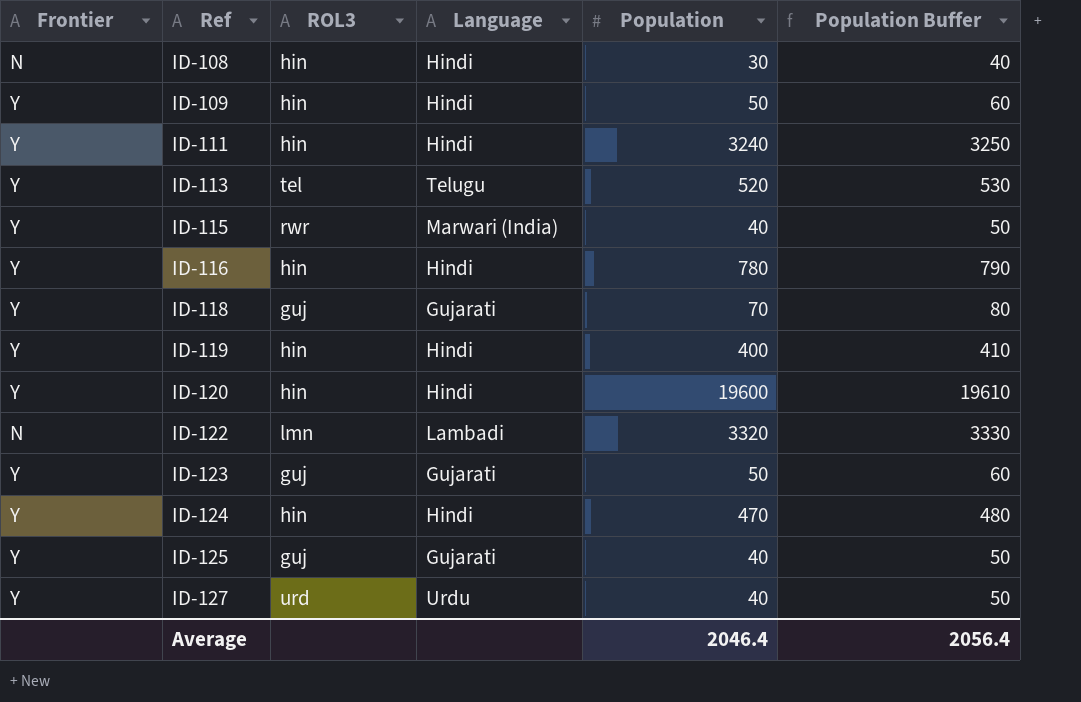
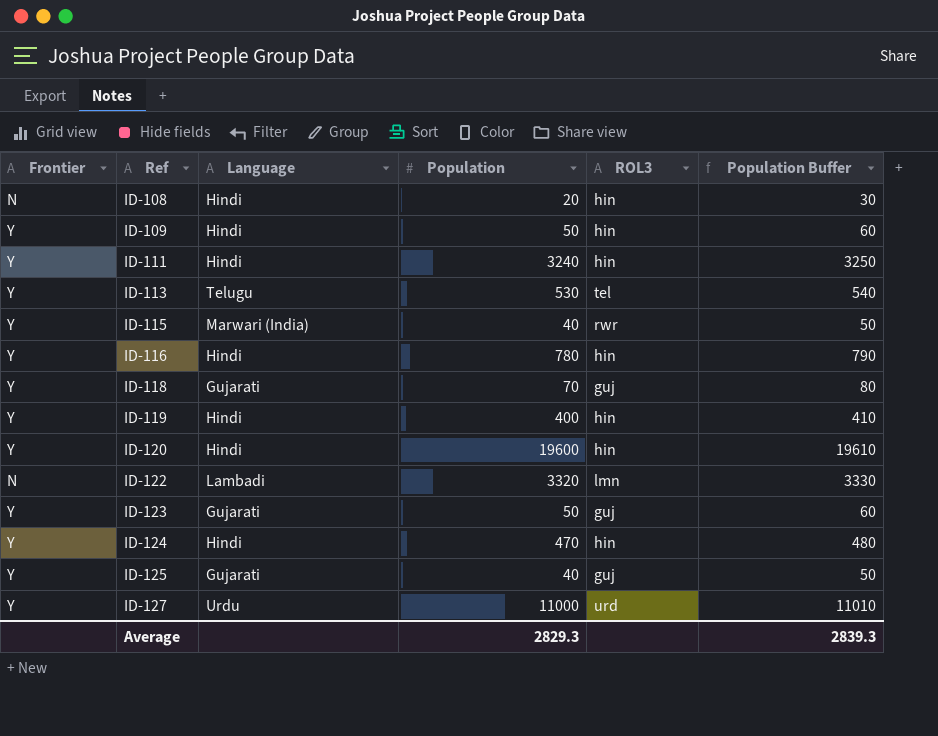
column ROL3 | position: 3 -> 5
ID-108 | Population: 30 -> 20
ID-108 | Population Buffer: 40 -> 30
ID-113 | Population: 520 -> 530
ID-113 | Population Buffer: 530 -> 540
ID-127 | Population: 40 -> 11000
ID-127 | Population Buffer: 50 -> 11010
Average | Population: 2046.4 -> 2829.3
Average | Population Buffer: 2056.4 -> 2839.3

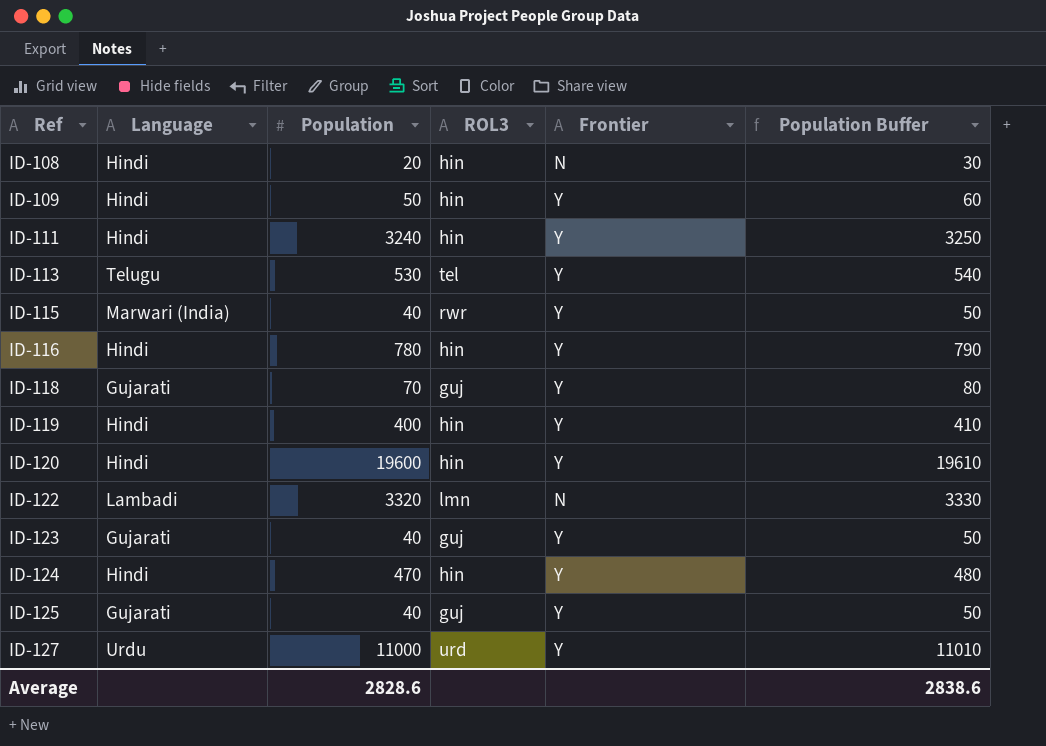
column Frontier | position: 1 -> 5
ID-123 | Population: 50 -> 40
ID-123 | Population Buffer: 60 -> 50
Average | Population: 2829.3 -> 2828.6
Average | Population Buffer: 2839.3 -> 2838.6

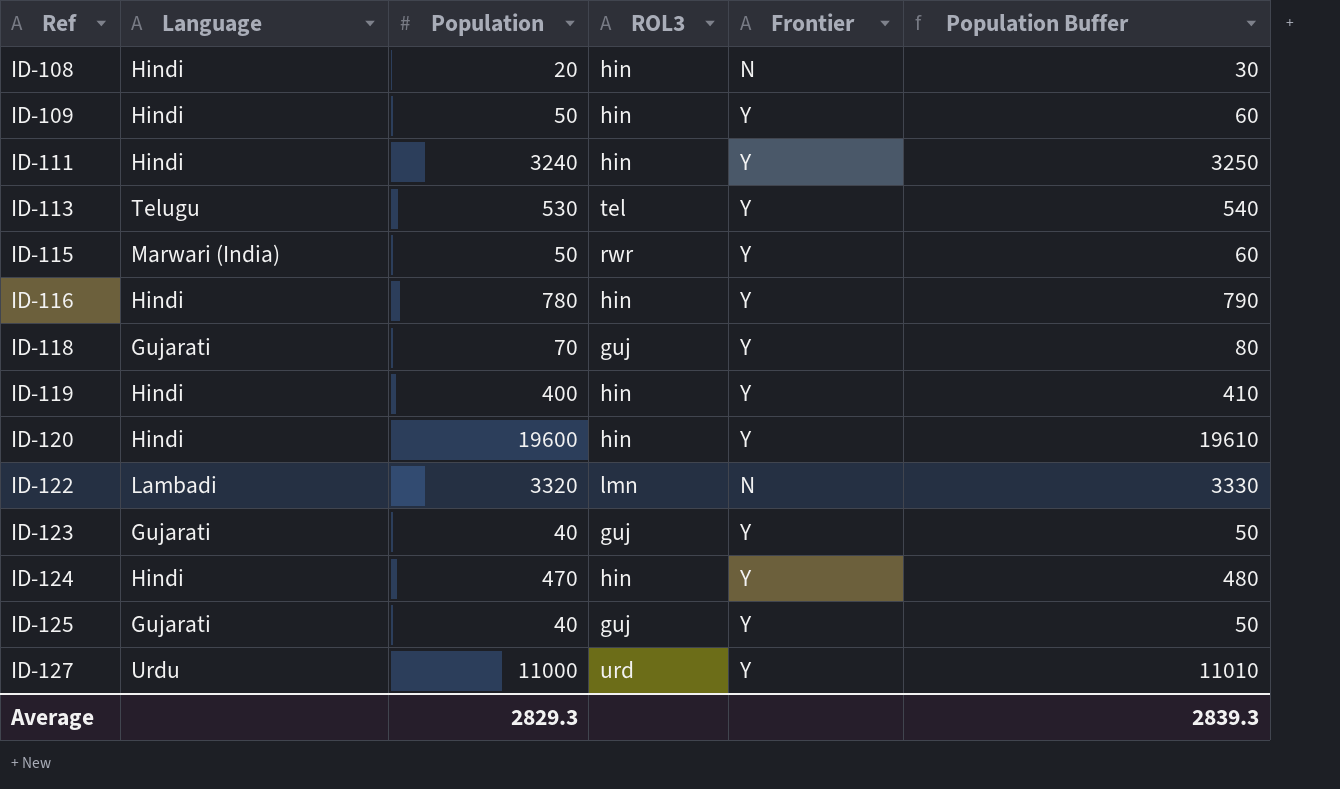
ID-115 | Population: 40 -> 50
ID-115 | Population Buffer: 50 -> 60
Average | Population: 2828.6 -> 2829.3
Average | Population Buffer: 2838.6 -> 2839.3

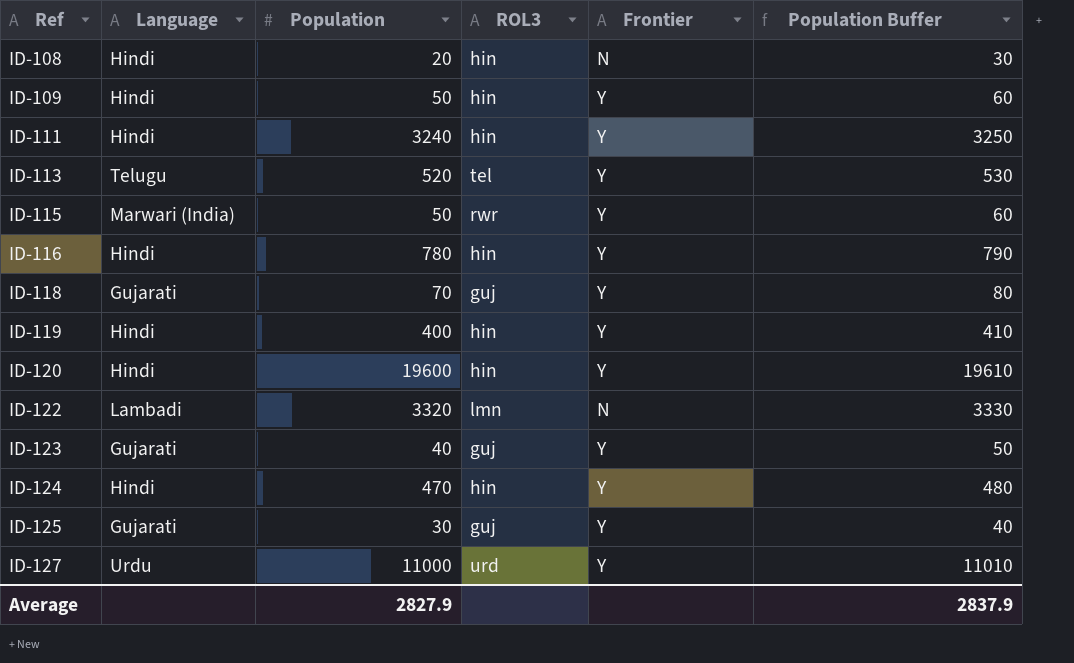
ID-113 | Population: 530 -> 520
ID-113 | Population Buffer: 540 -> 530
ID-125 | Population: 40 -> 30
ID-125 | Population Buffer: 50 -> 40
Average | Population: 2829.3 -> 2827.9
Average | Population Buffer: 2839.3 -> 2837.9

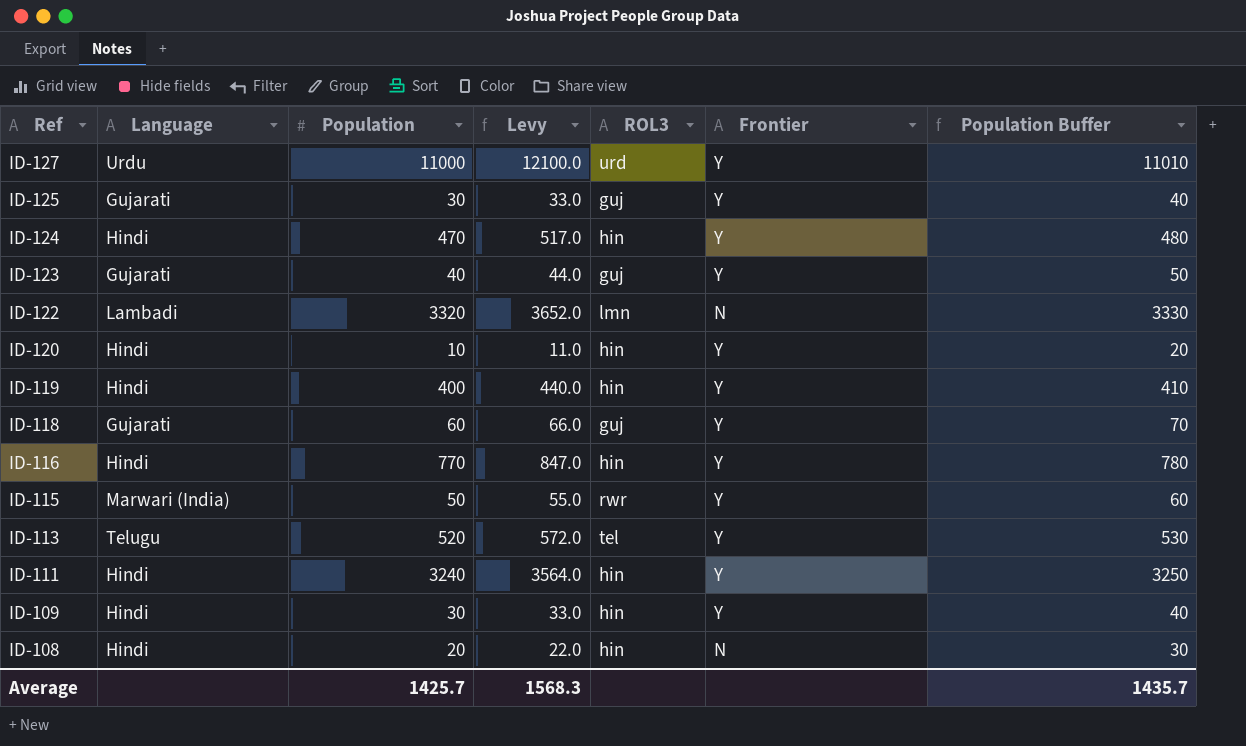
row order: Ref ascending -> Ref descending
column Levy | formula: none -> [Population] * 1.1
ID-120 | Population: 19600 -> 10
ID-120 | Population Buffer: 19610 -> 20
ID-118 | Population: 70 -> 60
ID-118 | Population Buffer: 80 -> 70
ID-116 | Population: 780 -> 770
ID-116 | Population Buffer: 790 -> 780
ID-109 | Population: 50 -> 30
ID-109 | Population Buffer: 60 -> 40
Average | Population: 2827.9 -> 1425.7
Average | Population Buffer: 2837.9 -> 1435.7

